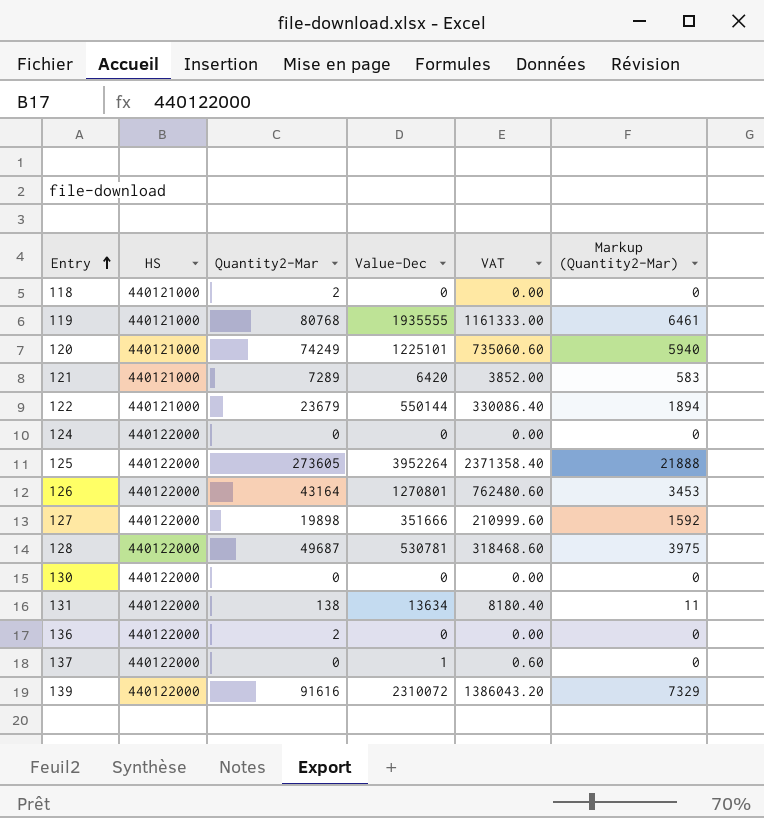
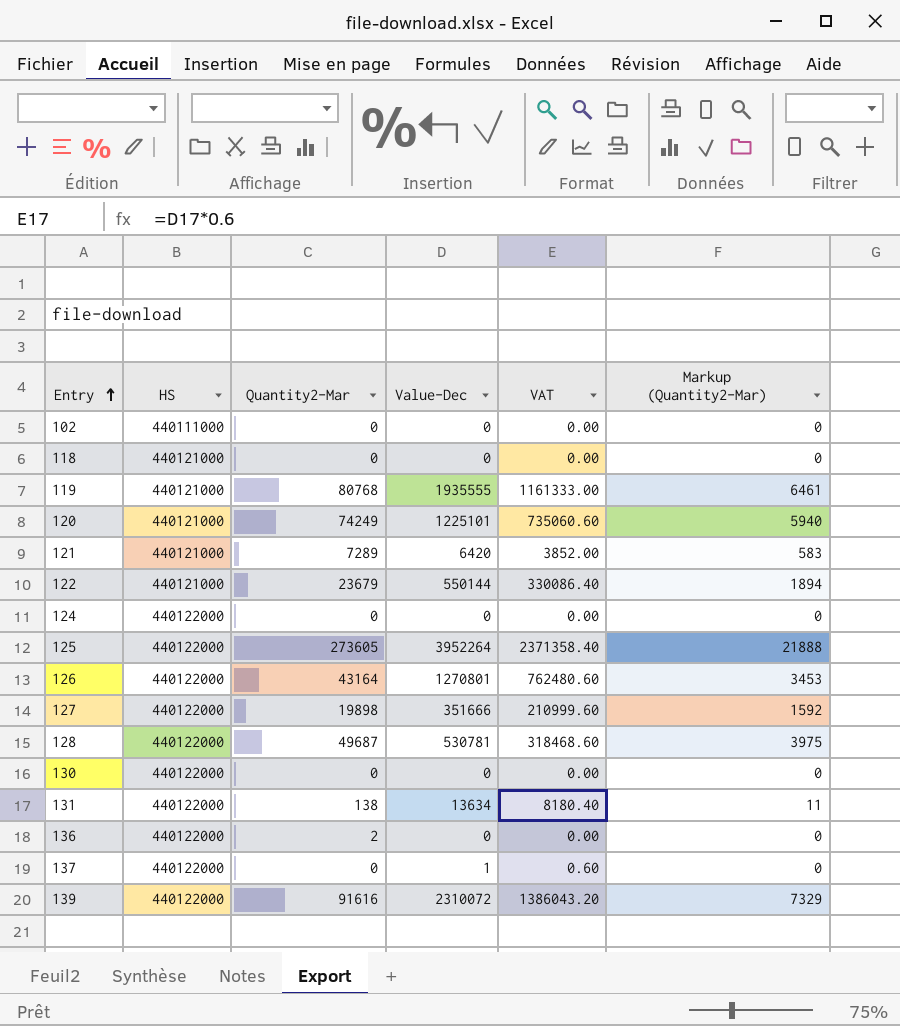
row 102: none -> 440111000 | 0 | 0 | 0.00 | 0
118 | Quantity2-Mar: 2 -> 0

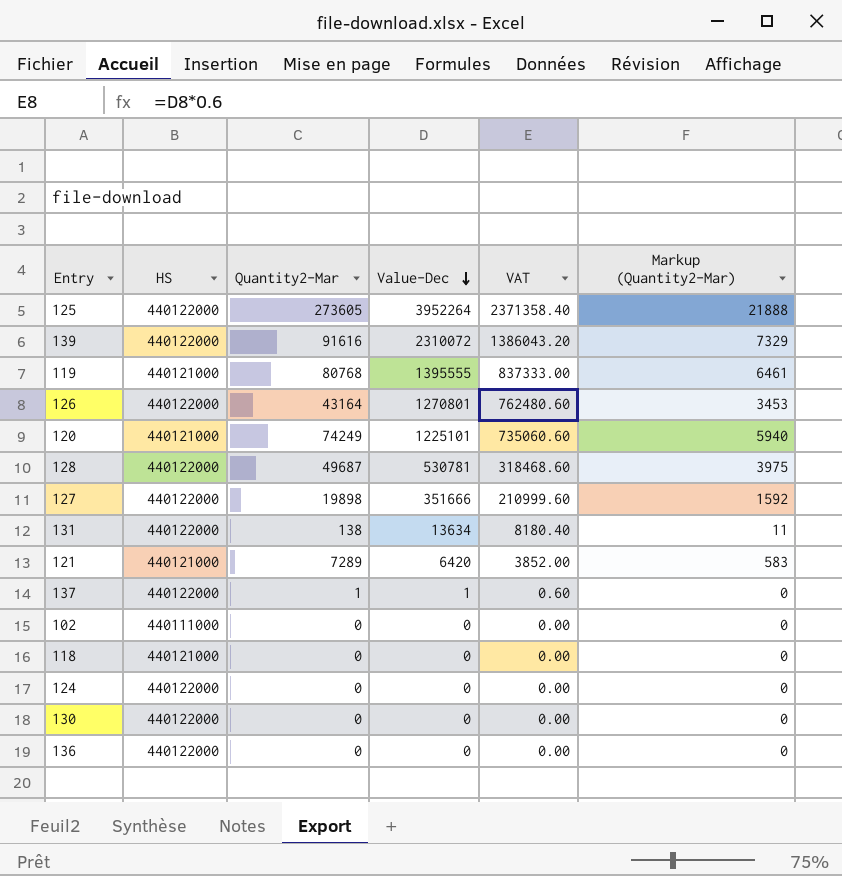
row order: Entry ascending -> Value-Dec descending
row 122: 440121000 | 23679 | 550144 | 330086.40 | 1894 -> none
119 | Value-Dec: 1935555 -> 1395555
119 | VAT: 1161333.00 -> 837333.00
137 | Quantity2-Mar: 0 -> 1
136 | Quantity2-Mar: 2 -> 0

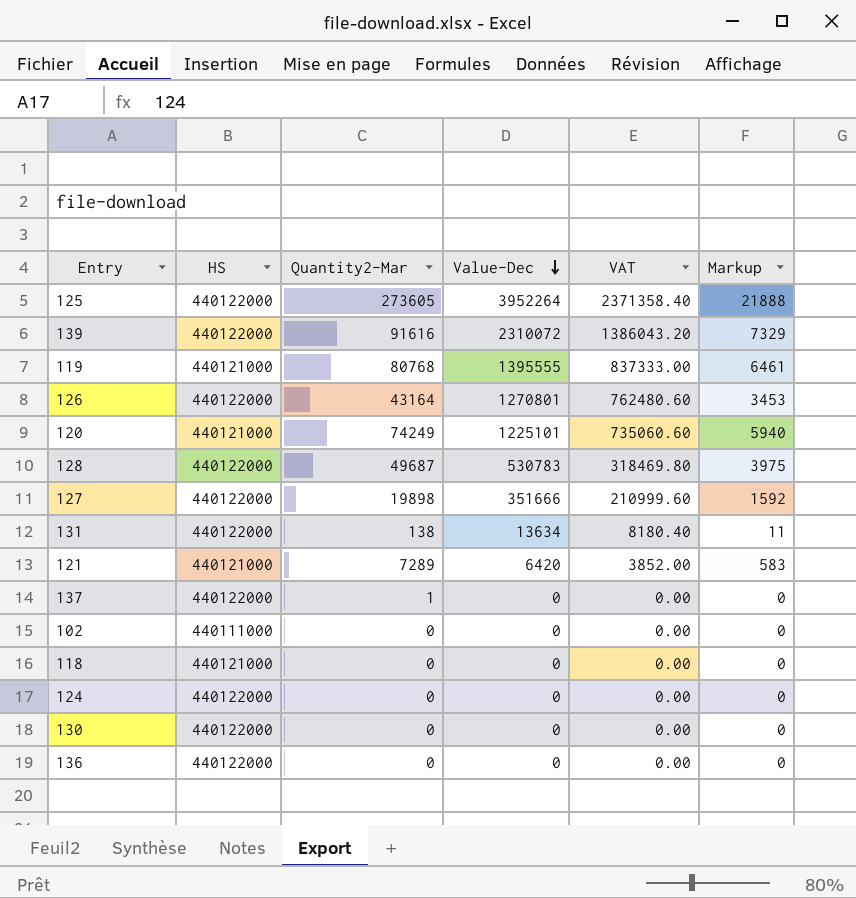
column name: Markup (Quantity2-Mar) -> Markup
128 | Value-Dec: 530781 -> 530783
128 | VAT: 318468.60 -> 318469.80
137 | Value-Dec: 1 -> 0
137 | VAT: 0.60 -> 0.00

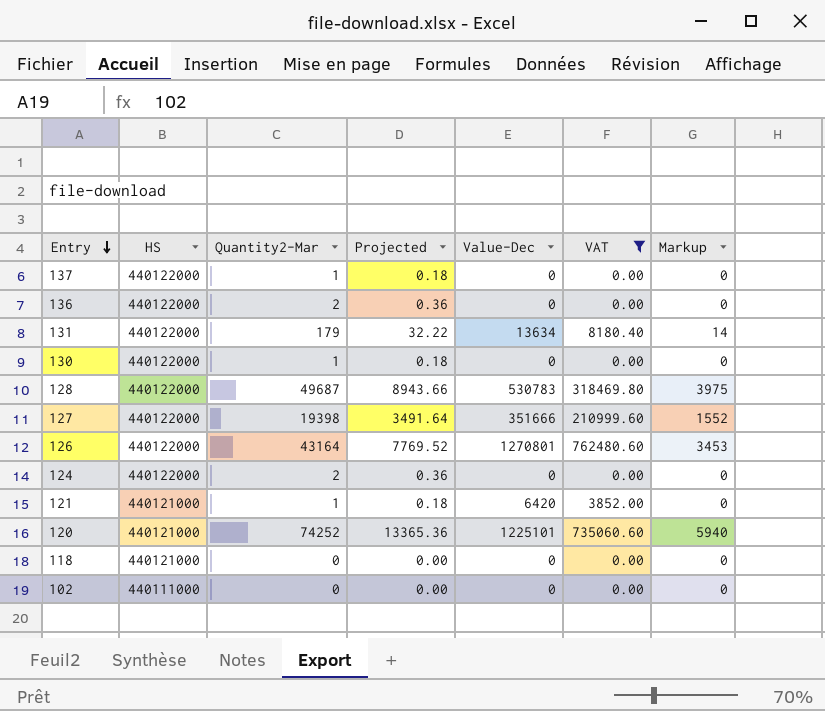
filter: none -> VAT <= 762480.60
row order: Value-Dec descending -> Entry descending
column Projected | formula: none -> [Quantity2-Mar] * 0.18
136 | Quantity2-Mar: 0 -> 2
131 | Quantity2-Mar: 138 -> 179
131 | Markup: 11 -> 14
130 | Quantity2-Mar: 0 -> 1
127 | Quantity2-Mar: 19898 -> 19398
127 | Markup: 1592 -> 1552
124 | Quantity2-Mar: 0 -> 2
121 | Quantity2-Mar: 7289 -> 1
121 | Markup: 583 -> 0
120 | Quantity2-Mar: 74249 -> 74252

